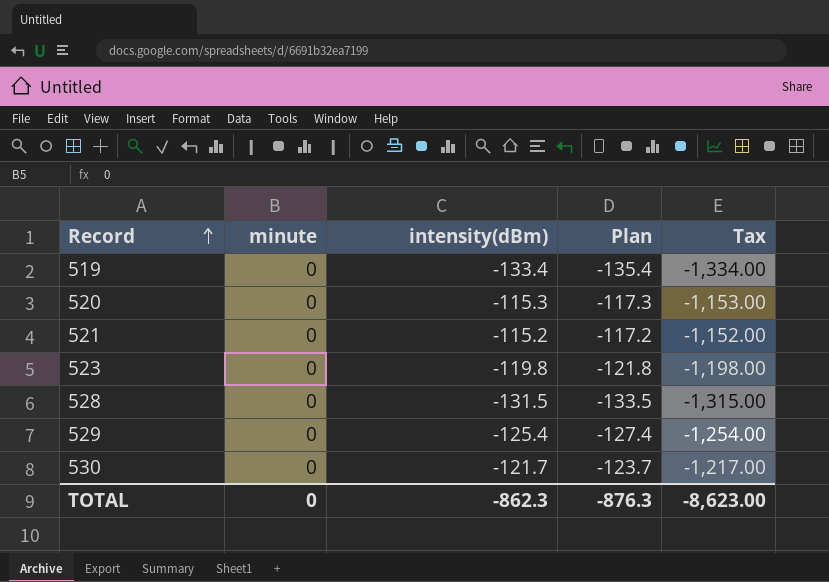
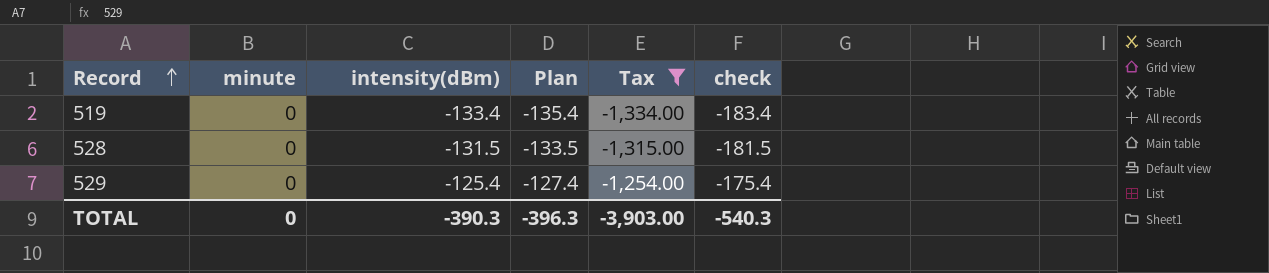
filter: none -> Tax <= -1,254.00
column check | formula: none -> [intensity(dBm)] - 50
TOTAL | intensity(dBm): -862.3 -> -390.3
TOTAL | Plan: -876.3 -> -396.3
TOTAL | Tax: -8,623.00 -> -3,903.00

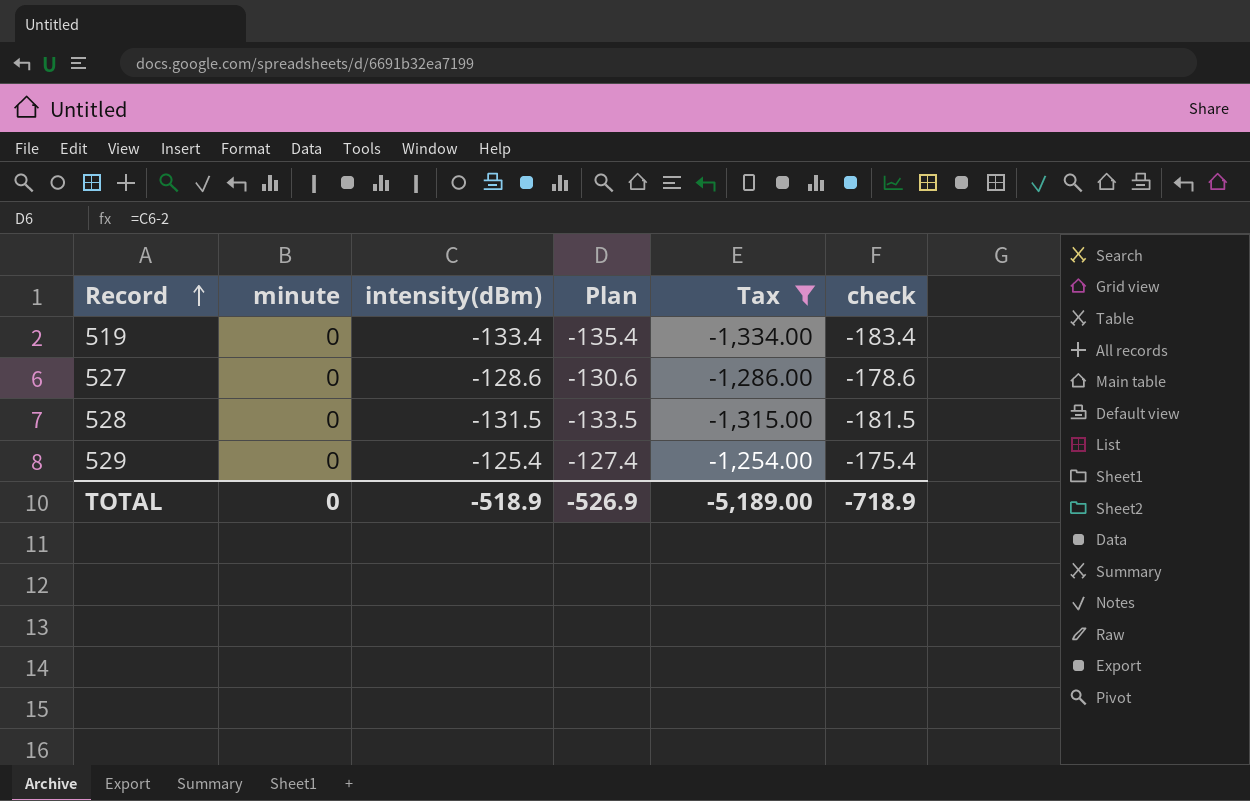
row 527: none -> 0 | -128.6 | -130.6 | -1,286.00 | -178.6
TOTAL | intensity(dBm): -390.3 -> -518.9
TOTAL | Plan: -396.3 -> -526.9
TOTAL | Tax: -3,903.00 -> -5,189.00
TOTAL | check: -540.3 -> -718.9

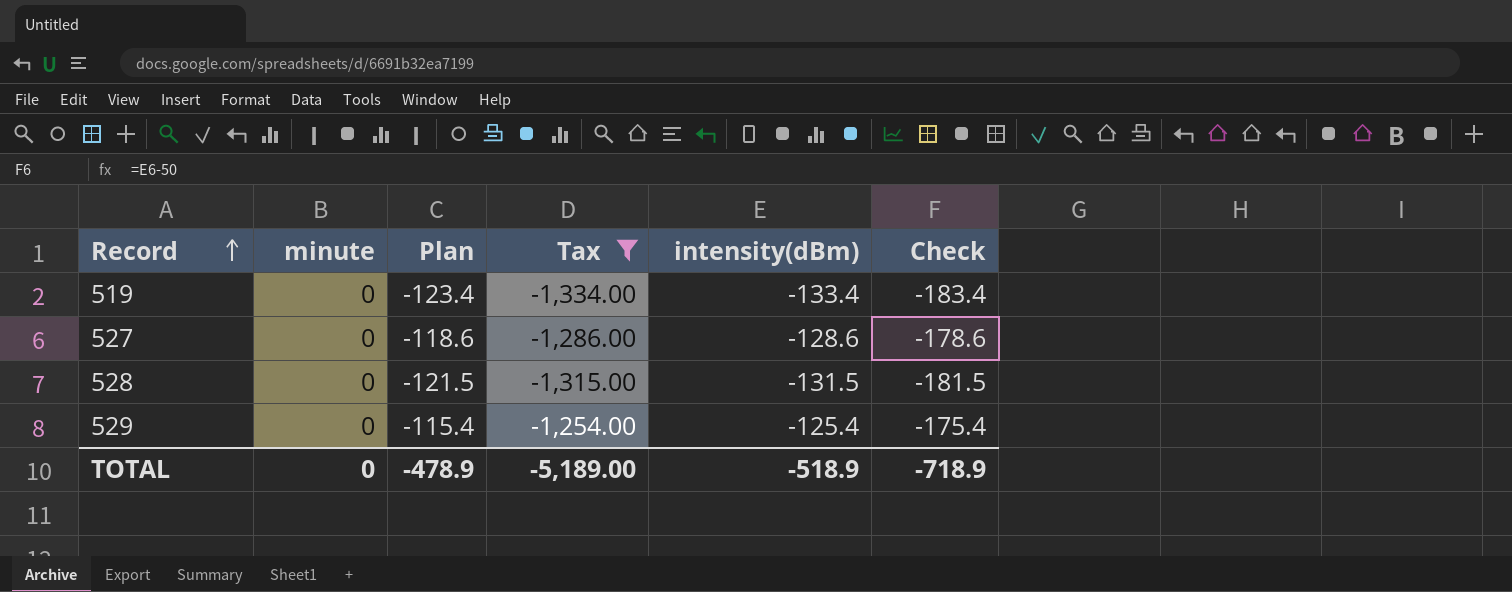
column Plan | formula: [intensity(dBm)] - 2 -> [intensity(dBm)] + 10
column intensity(dBm) | position: 3 -> 5
column name: check -> Check
TOTAL | Plan: -526.9 -> -478.9

